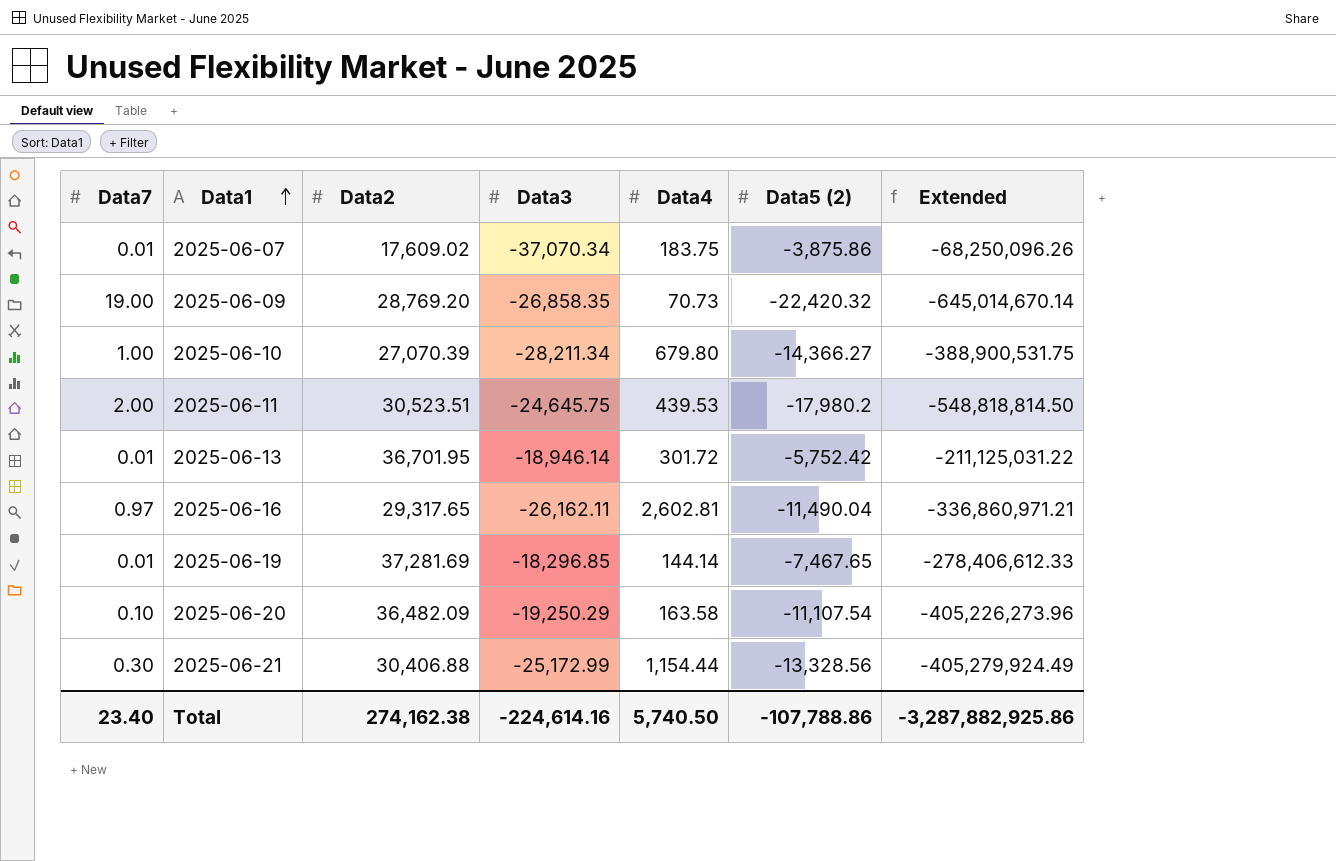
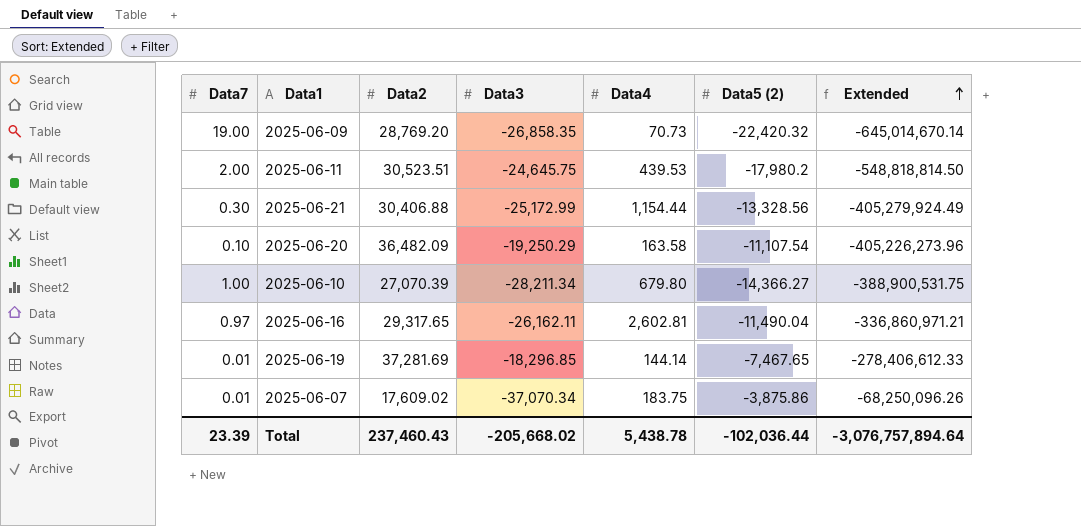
row order: Data1 ascending -> Extended ascending
row 2025-06-13: 0.01 | 36,701.95 | -18,946.14 | 301.72 | -5,752.42 | -211,125,031.22 -> none
Total | Data7: 23.40 -> 23.39
Total | Data2: 274,162.38 -> 237,460.43
Total | Data3: -224,614.16 -> -205,668.02
Total | Data4: 5,740.50 -> 5,438.78
Total | Data5 (2): -107,788.86 -> -102,036.44
Total | Extended: -3,287,882,925.86 -> -3,076,757,894.64

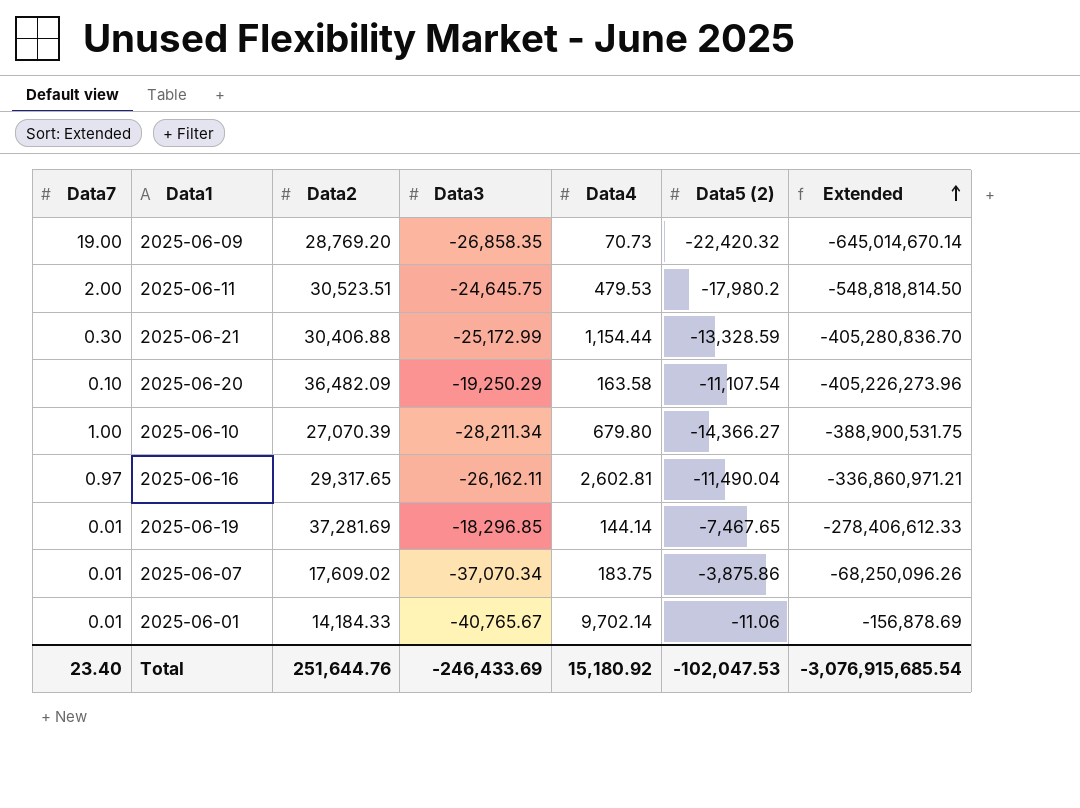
2025-06-11 | Data4: 439.53 -> 479.53
2025-06-21 | Data5 (2): -13,328.56 -> -13,328.59
2025-06-21 | Extended: -405,279,924.49 -> -405,280,836.70
row 2025-06-01: none -> 0.01 | 14,184.33 | -40,765.67 | 9,702.14 | -11.06 | -156,878.69
Total | Data7: 23.39 -> 23.40
Total | Data2: 237,460.43 -> 251,644.76
Total | Data3: -205,668.02 -> -246,433.69
Total | Data4: 5,438.78 -> 15,180.92
Total | Data5 (2): -102,036.44 -> -102,047.53
Total | Extended: -3,076,757,894.64 -> -3,076,915,685.54

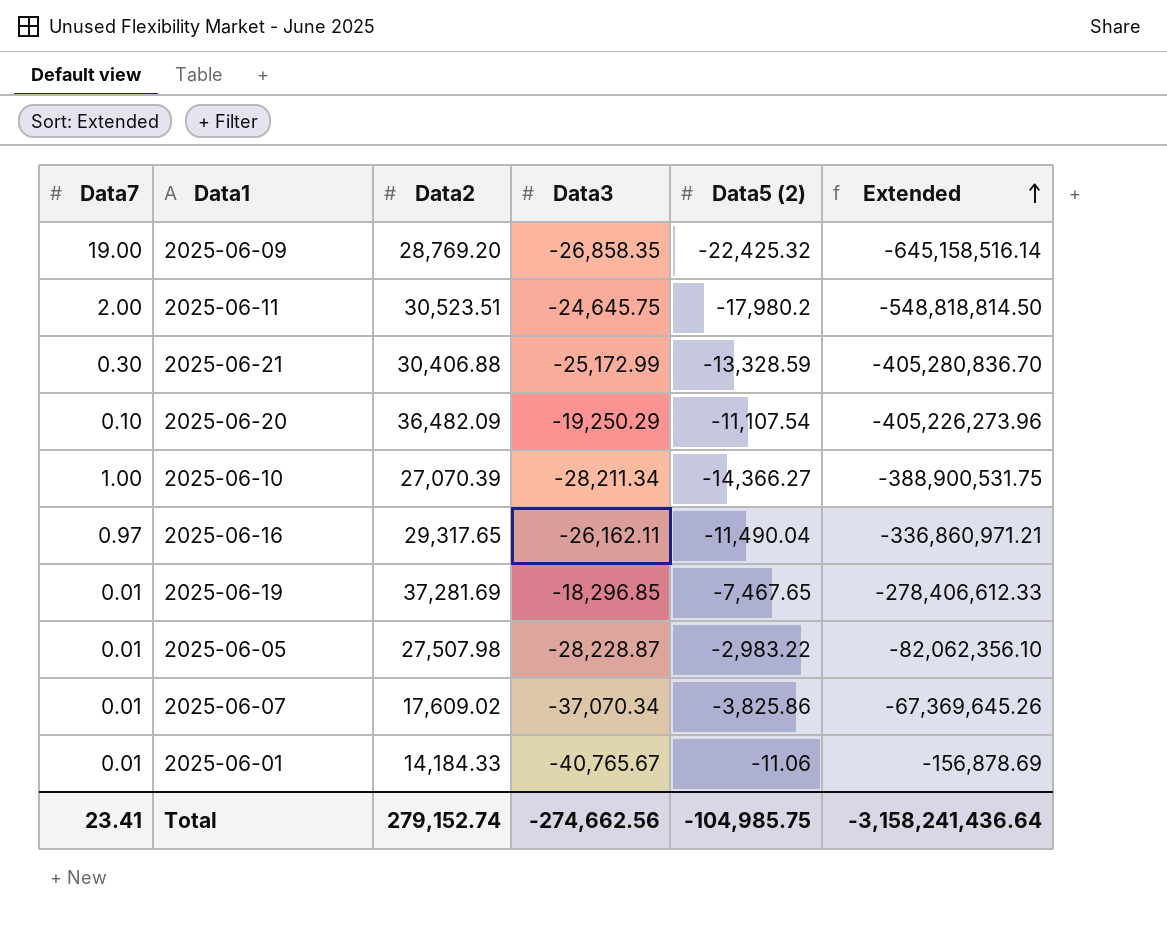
column Data4 | position: 5 -> none
2025-06-09 | Data5 (2): -22,420.32 -> -22,425.32
2025-06-09 | Extended: -645,014,670.14 -> -645,158,516.14
row 2025-06-05: none -> 0.01 | 27,507.98 | -28,228.87 | -2,983.22 | -82,062,356.10
2025-06-07 | Data5 (2): -3,875.86 -> -3,825.86
2025-06-07 | Extended: -68,250,096.26 -> -67,369,645.26
Total | Data7: 23.40 -> 23.41
Total | Data2: 251,644.76 -> 279,152.74
Total | Data3: -246,433.69 -> -274,662.56
Total | Data5 (2): -102,047.53 -> -104,985.75
Total | Extended: -3,076,915,685.54 -> -3,158,241,436.64

